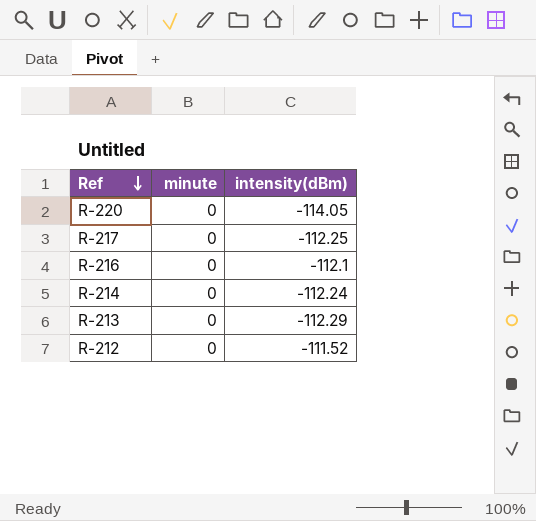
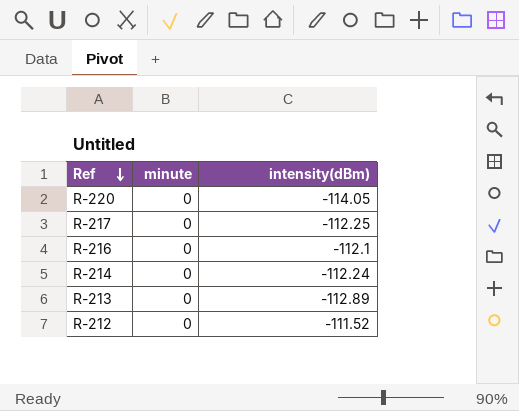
R-213 | intensity(dBm): -112.29 -> -112.89

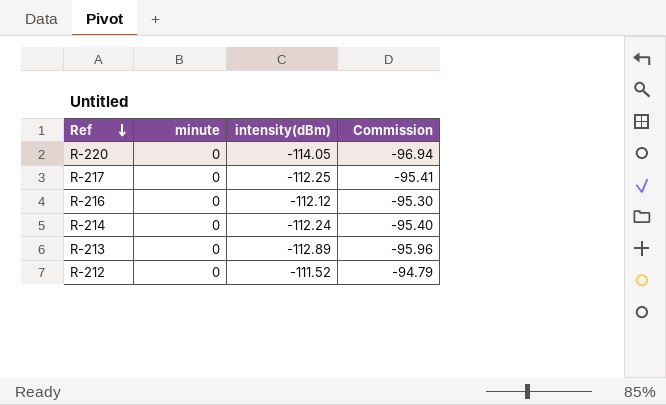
column Commission | formula: none -> [intensity(dBm)] * 0.85
R-216 | intensity(dBm): -112.1 -> -112.12

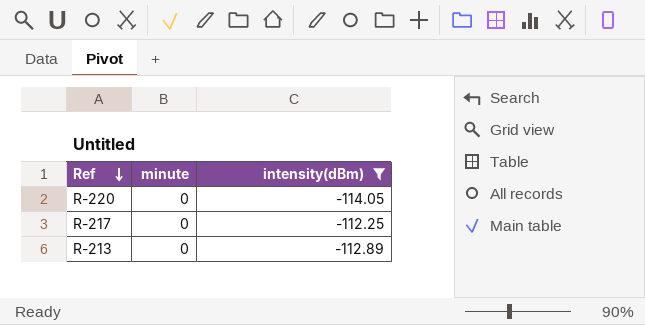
filter: none -> intensity(dBm) <= -112.25
column Commission | formula: [intensity(dBm)] * 0.85 -> none

